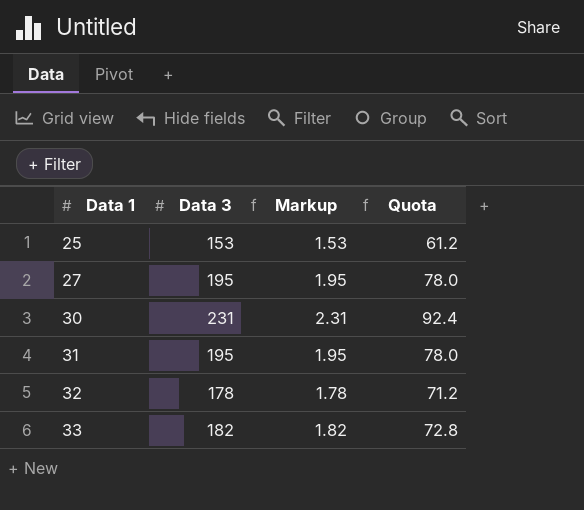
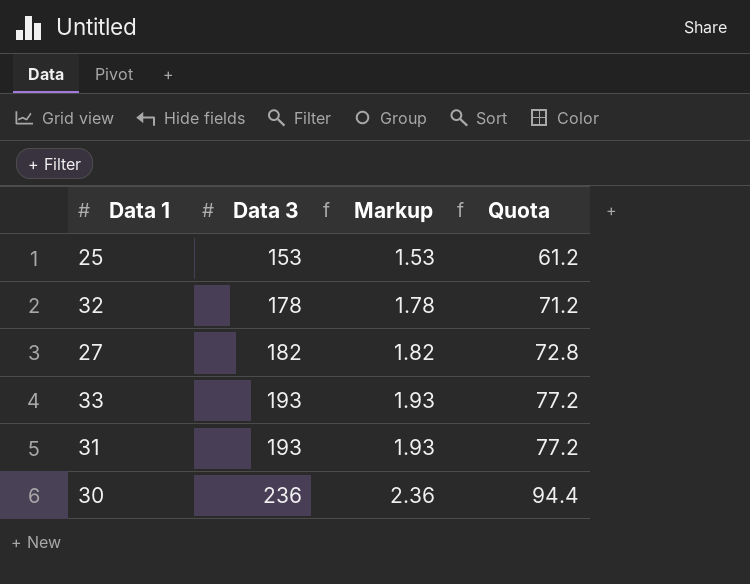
row order: Data 1 ascending -> Data 3 ascending
27 | Data 3: 195 -> 182
27 | Markup: 1.95 -> 1.82
27 | Quota: 78.0 -> 72.8
33 | Data 3: 182 -> 193
33 | Markup: 1.82 -> 1.93
33 | Quota: 72.8 -> 77.2
31 | Data 3: 195 -> 193
31 | Markup: 1.95 -> 1.93
31 | Quota: 78.0 -> 77.2
30 | Data 3: 231 -> 236
30 | Markup: 2.31 -> 2.36
30 | Quota: 92.4 -> 94.4

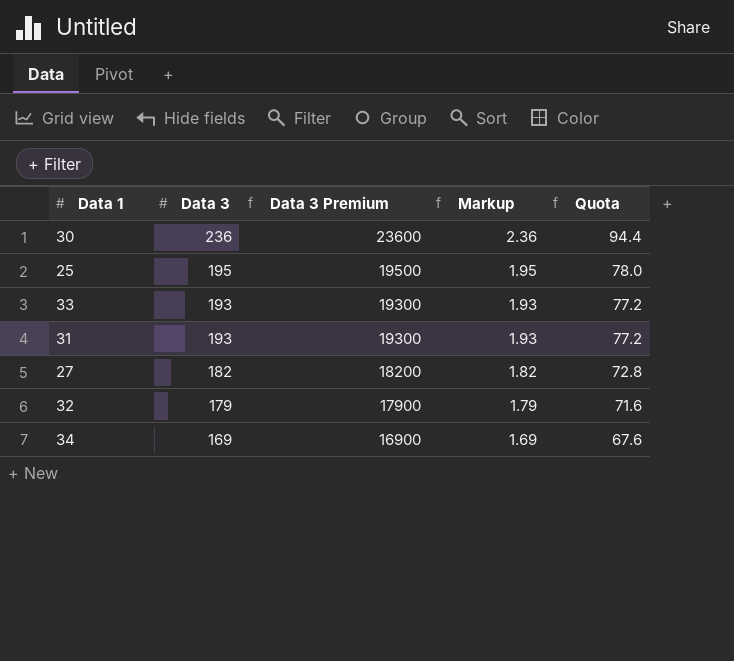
row order: Data 3 ascending -> Data 3 descending
column Data 3 Premium | formula: none -> [Data 3] * 100
25 | Data 3: 153 -> 195
25 | Markup: 1.53 -> 1.95
25 | Quota: 61.2 -> 78.0
32 | Data 3: 178 -> 179
32 | Markup: 1.78 -> 1.79
32 | Quota: 71.2 -> 71.6
row 34: none -> 169 | 16900 | 1.69 | 67.6

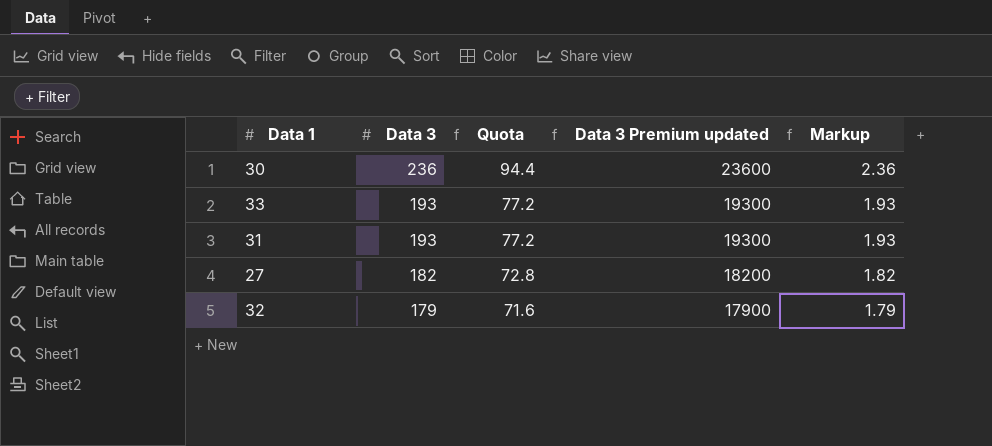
column Quota | position: 5 -> 3
column name: Data 3 Premium -> Data 3 Premium updated
row 25: 195 | 19500 | 1.95 | 78.0 -> none
row 34: 169 | 16900 | 1.69 | 67.6 -> none

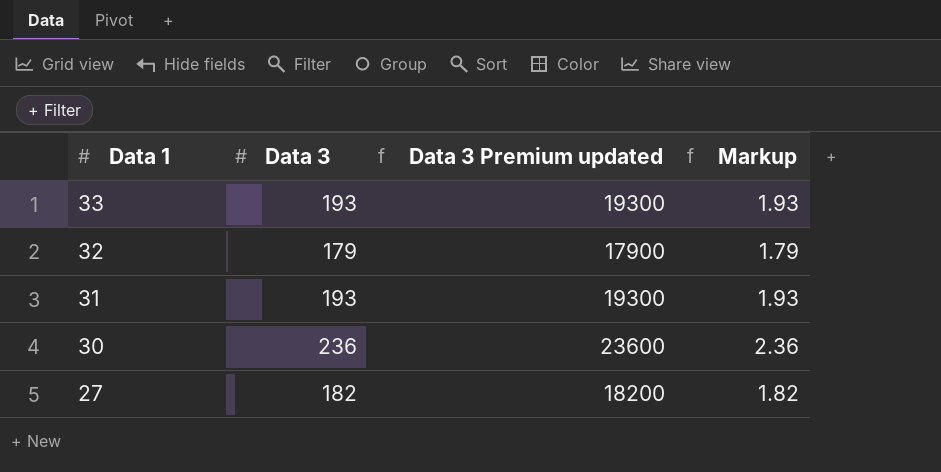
row order: Data 3 descending -> Data 1 descending
column Quota | formula: [Data 3] * 0.4 -> none

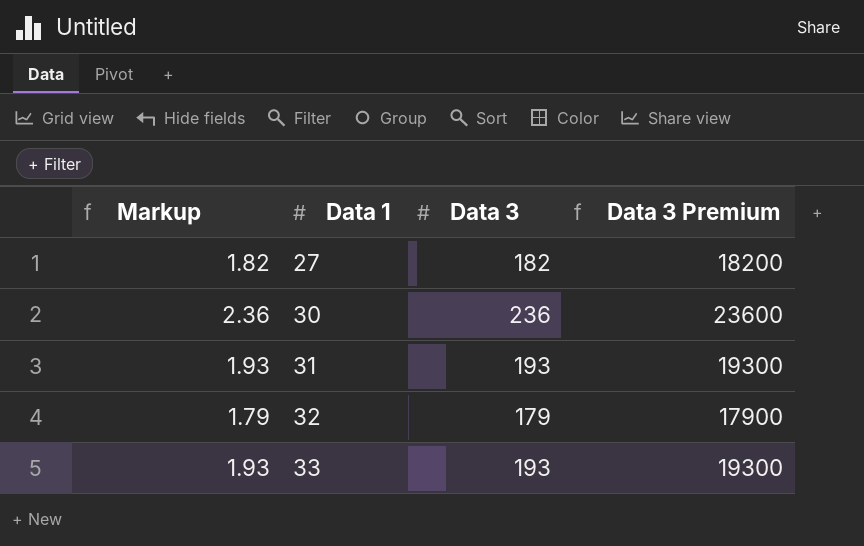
row order: Data 1 descending -> Data 1 ascending
column Markup | position: 4 -> 1
column name: Data 3 Premium updated -> Data 3 Premium

